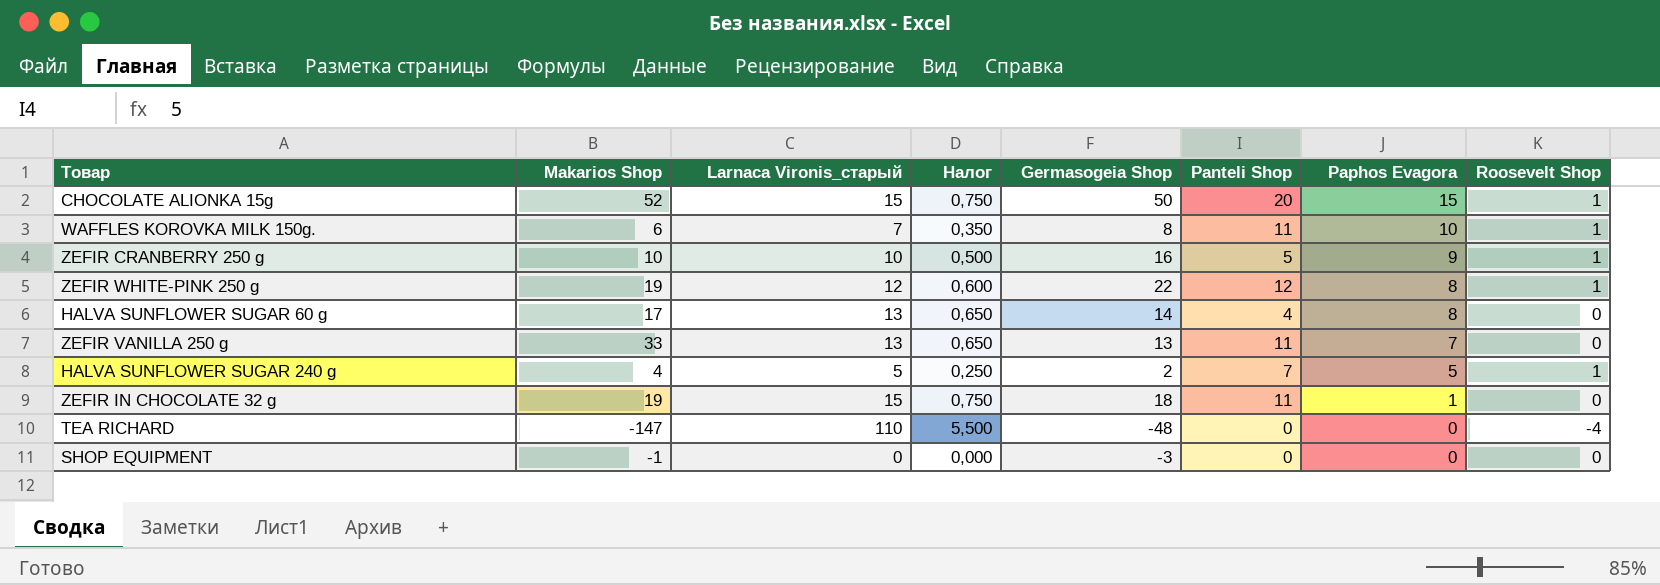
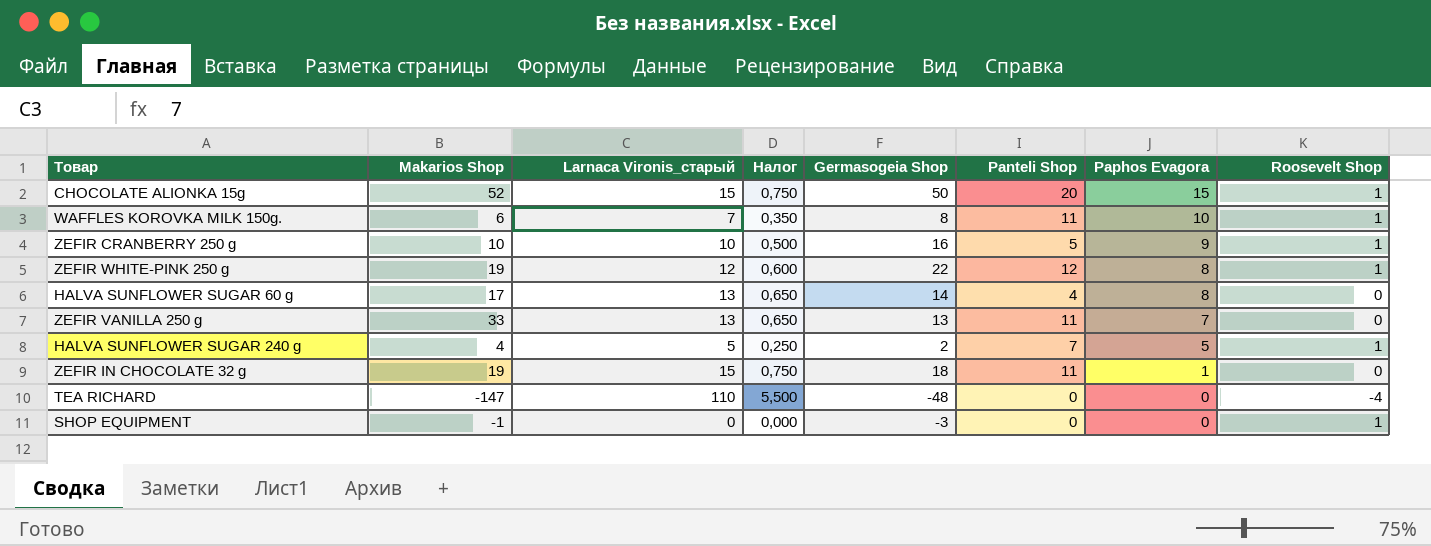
SHOP EQUIPMENT | Roosevelt Shop: 0 -> 1

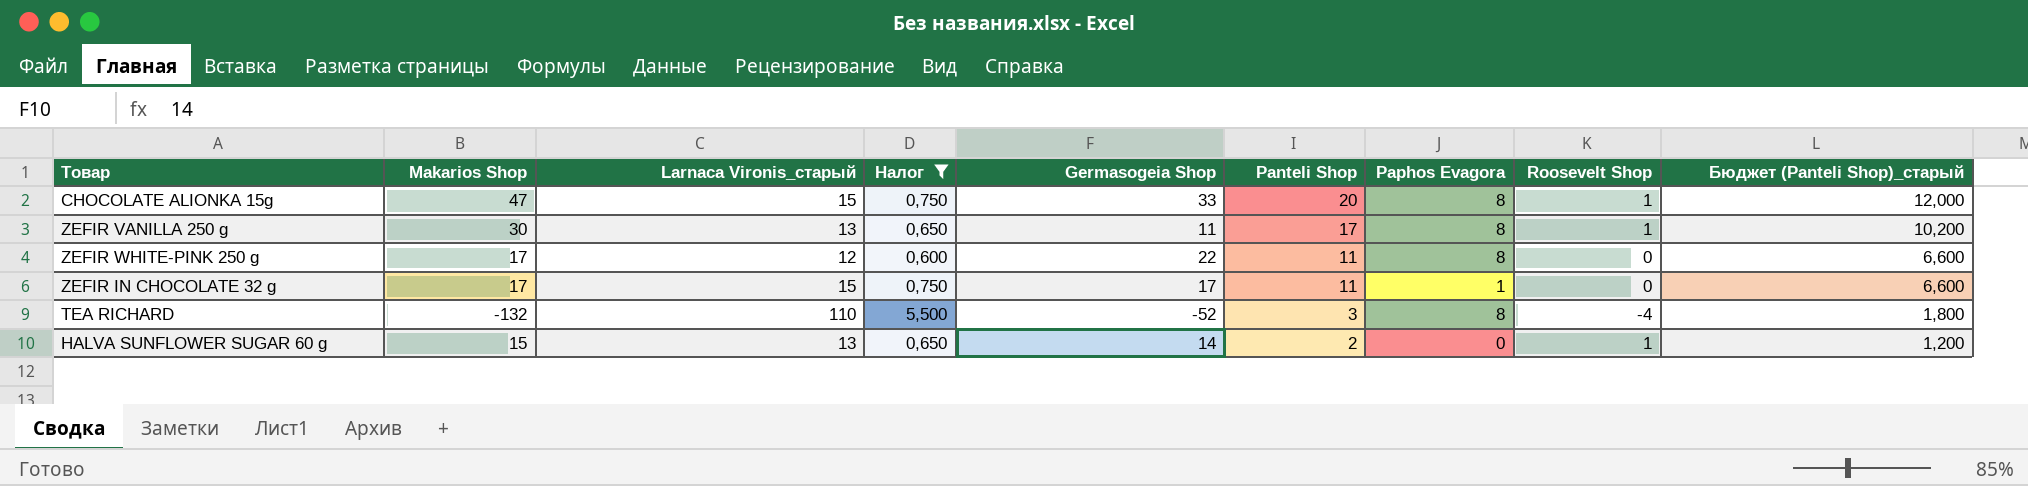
filter: none -> Налог >= 0,600
row order: Paphos Evagora descending -> Panteli Shop descending
column Бюджет (Panteli Shop)_старый | formula: none -> [Panteli Shop] * 0,6
CHOCOLATE ALIONKA 15g | Makarios Shop: 52 -> 47
CHOCOLATE ALIONKA 15g | Germasogeia Shop: 50 -> 33
CHOCOLATE ALIONKA 15g | Paphos Evagora: 15 -> 8
ZEFIR VANILLA 250 g | Makarios Shop: 33 -> 30
ZEFIR VANILLA 250 g | Germasogeia Shop: 13 -> 11
ZEFIR VANILLA 250 g | Panteli Shop: 11 -> 17
ZEFIR VANILLA 250 g | Paphos Evagora: 7 -> 8
ZEFIR VANILLA 250 g | Roosevelt Shop: 0 -> 1
ZEFIR WHITE-PINK 250 g | Makarios Shop: 19 -> 17
ZEFIR WHITE-PINK 250 g | Panteli Shop: 12 -> 11
ZEFIR WHITE-PINK 250 g | Roosevelt Shop: 1 -> 0
ZEFIR IN CHOCOLATE 32 g | Makarios Shop: 19 -> 17
ZEFIR IN CHOCOLATE 32 g | Germasogeia Shop: 18 -> 17
TEA RICHARD | Makarios Shop: -147 -> -132
TEA RICHARD | Germasogeia Shop: -48 -> -52
TEA RICHARD | Panteli Shop: 0 -> 3
TEA RICHARD | Paphos Evagora: 0 -> 8
HALVA SUNFLOWER SUGAR 60 g | Makarios Shop: 17 -> 15
HALVA SUNFLOWER SUGAR 60 g | Panteli Shop: 4 -> 2
HALVA SUNFLOWER SUGAR 60 g | Paphos Evagora: 8 -> 0
HALVA SUNFLOWER SUGAR 60 g | Roosevelt Shop: 0 -> 1

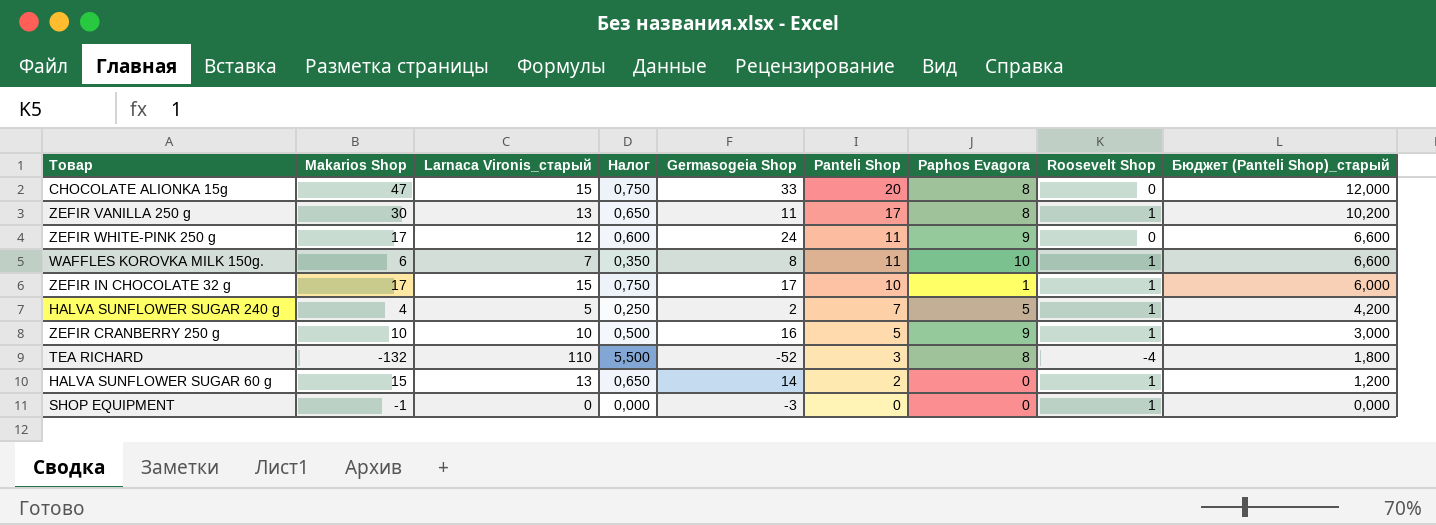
filter: Налог >= 0,600 -> none
CHOCOLATE ALIONKA 15g | Roosevelt Shop: 1 -> 0
ZEFIR WHITE-PINK 250 g | Germasogeia Shop: 22 -> 24
ZEFIR WHITE-PINK 250 g | Paphos Evagora: 8 -> 9
ZEFIR IN CHOCOLATE 32 g | Panteli Shop: 11 -> 10
ZEFIR IN CHOCOLATE 32 g | Roosevelt Shop: 0 -> 1
ZEFIR IN CHOCOLATE 32 g | Бюджет (Panteli Shop)_старый: 6,600 -> 6,000

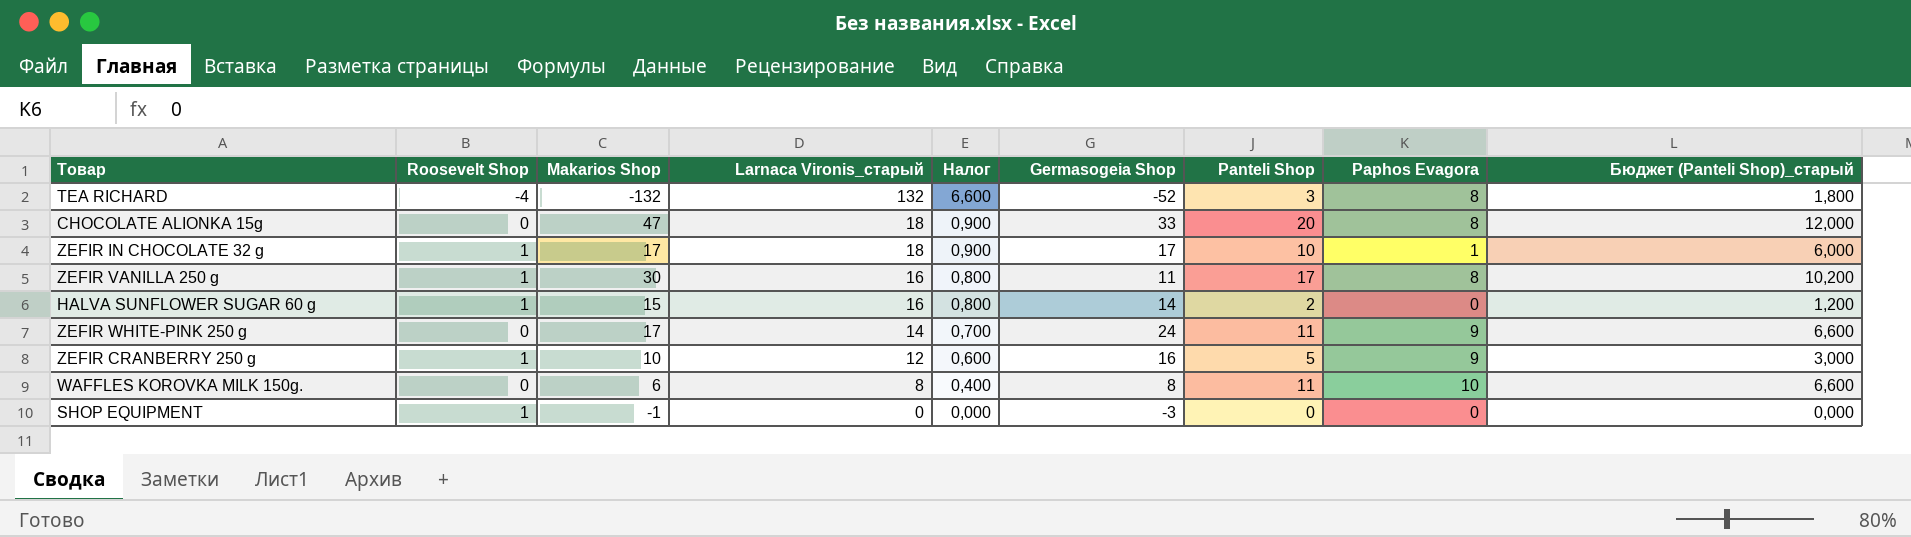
row order: Panteli Shop descending -> Larnaca Vironis_старый descending
column Roosevelt Shop | position: 8 -> 2
row HALVA SUNFLOWER SUGAR 240 g: 4 | 5 | 0,250 | 2 | 7 | 5 | 1 | 4,200 -> none
TEA RICHARD | Larnaca Vironis_старый: 110 -> 132
TEA RICHARD | Налог: 5,500 -> 6,600
CHOCOLATE ALIONKA 15g | Larnaca Vironis_старый: 15 -> 18
CHOCOLATE ALIONKA 15g | Налог: 0,750 -> 0,900
ZEFIR IN CHOCOLATE 32 g | Larnaca Vironis_старый: 15 -> 18
ZEFIR IN CHOCOLATE 32 g | Налог: 0,750 -> 0,900
ZEFIR VANILLA 250 g | Larnaca Vironis_старый: 13 -> 16
ZEFIR VANILLA 250 g | Налог: 0,650 -> 0,800
HALVA SUNFLOWER SUGAR 60 g | Larnaca Vironis_старый: 13 -> 16
HALVA SUNFLOWER SUGAR 60 g | Налог: 0,650 -> 0,800
ZEFIR WHITE-PINK 250 g | Larnaca Vironis_старый: 12 -> 14
ZEFIR WHITE-PINK 250 g | Налог: 0,600 -> 0,700
ZEFIR CRANBERRY 250 g | Larnaca Vironis_старый: 10 -> 12
ZEFIR CRANBERRY 250 g | Налог: 0,500 -> 0,600
WAFFLES KOROVKA MILK 150g. | Roosevelt Shop: 1 -> 0
WAFFLES KOROVKA MILK 150g. | Larnaca Vironis_старый: 7 -> 8
WAFFLES KOROVKA MILK 150g. | Налог: 0,350 -> 0,400

